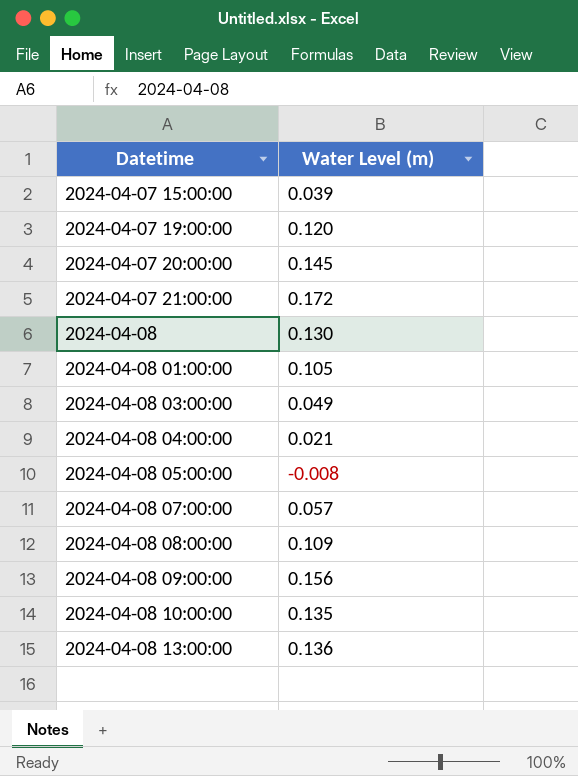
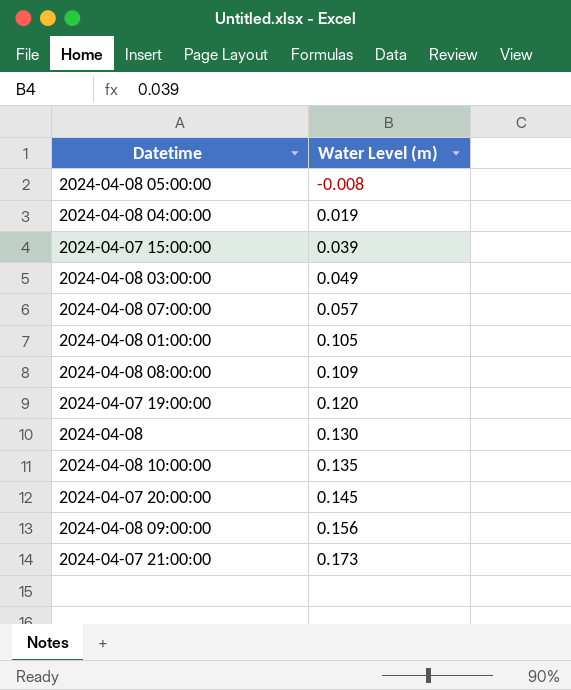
row order: Datetime ascending -> Water Level (m) ascending
row 2024-04-08 13:00:00: 0.136 -> none
2024-04-08 04:00:00 | Water Level (m): 0.021 -> 0.019
2024-04-07 21:00:00 | Water Level (m): 0.172 -> 0.173

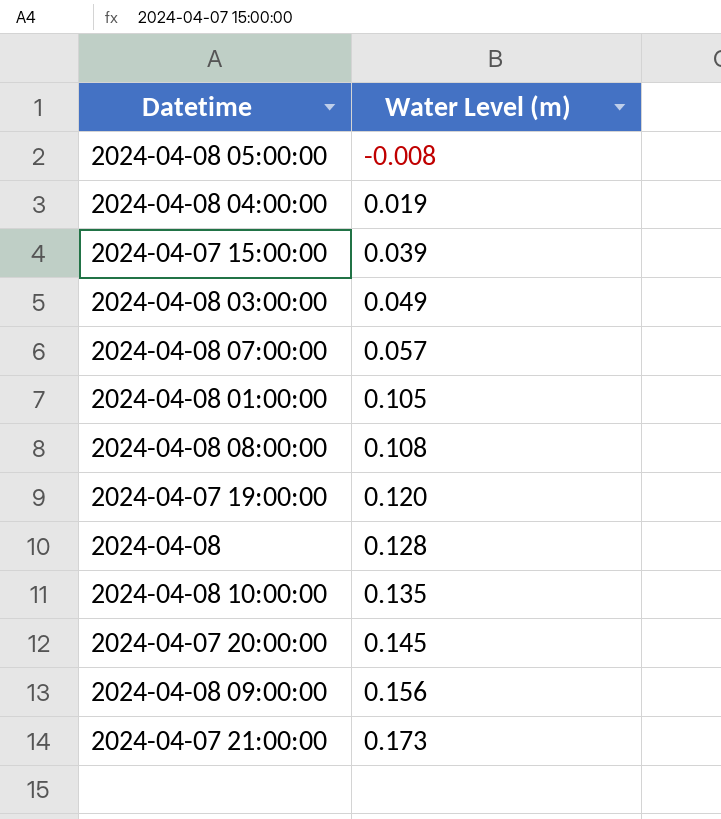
2024-04-08 08:00:00 | Water Level (m): 0.109 -> 0.108
2024-04-08 | Water Level (m): 0.130 -> 0.128

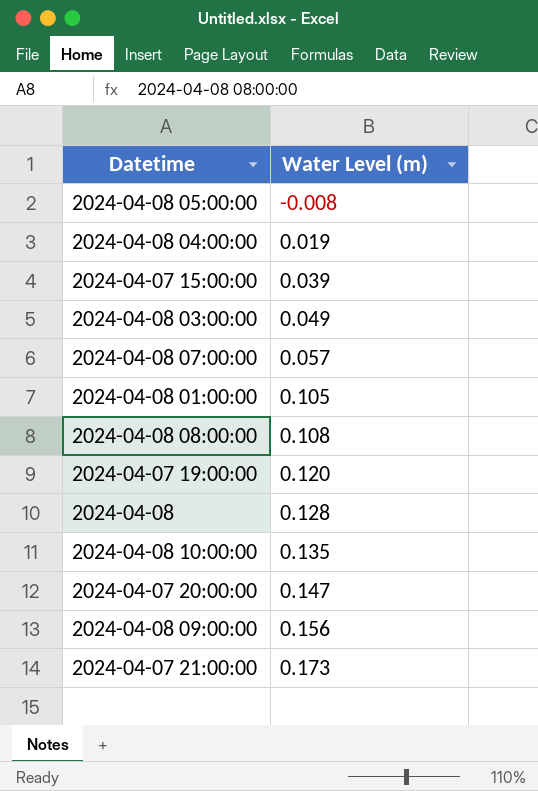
2024-04-07 20:00:00 | Water Level (m): 0.145 -> 0.147

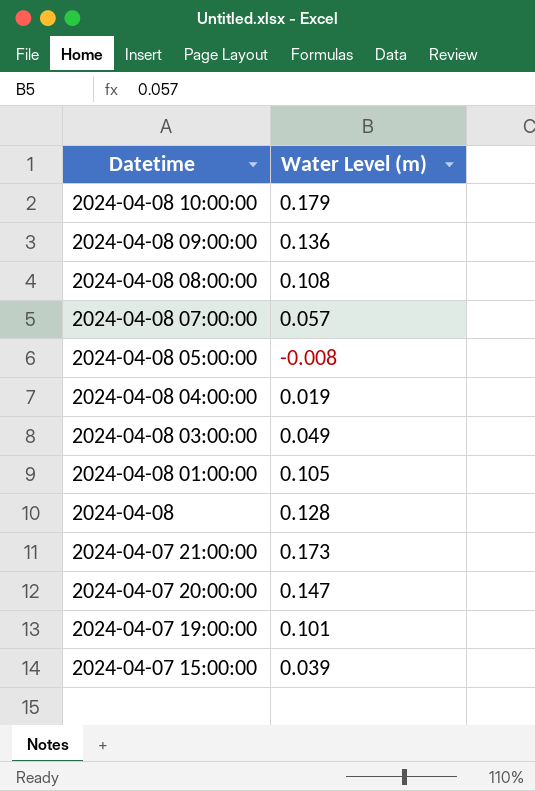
row order: Water Level (m) ascending -> Datetime descending
2024-04-08 10:00:00 | Water Level (m): 0.135 -> 0.179
2024-04-08 09:00:00 | Water Level (m): 0.156 -> 0.136
2024-04-07 19:00:00 | Water Level (m): 0.120 -> 0.101

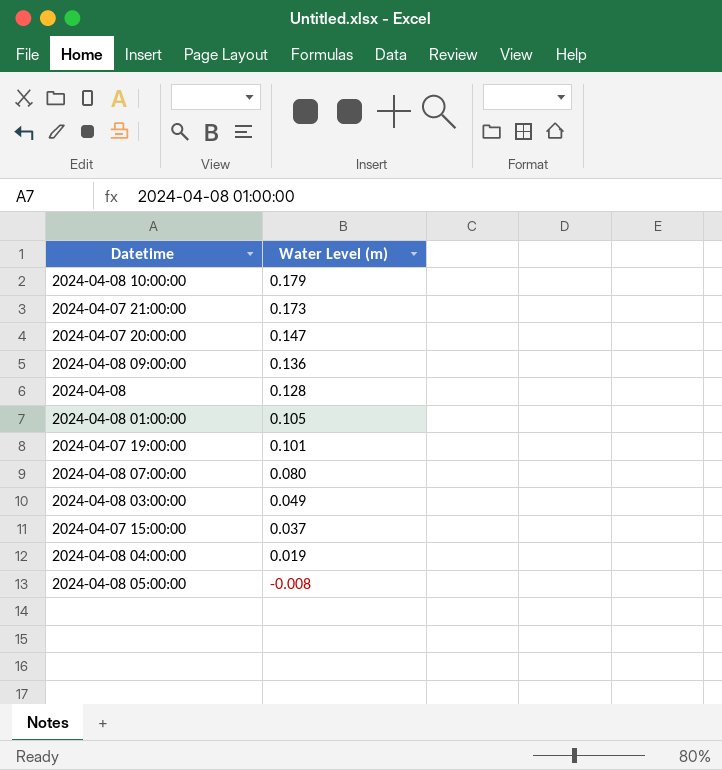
row order: Datetime descending -> Water Level (m) descending
row 2024-04-08 08:00:00: 0.108 -> none
2024-04-08 07:00:00 | Water Level (m): 0.057 -> 0.080
2024-04-07 15:00:00 | Water Level (m): 0.039 -> 0.037

